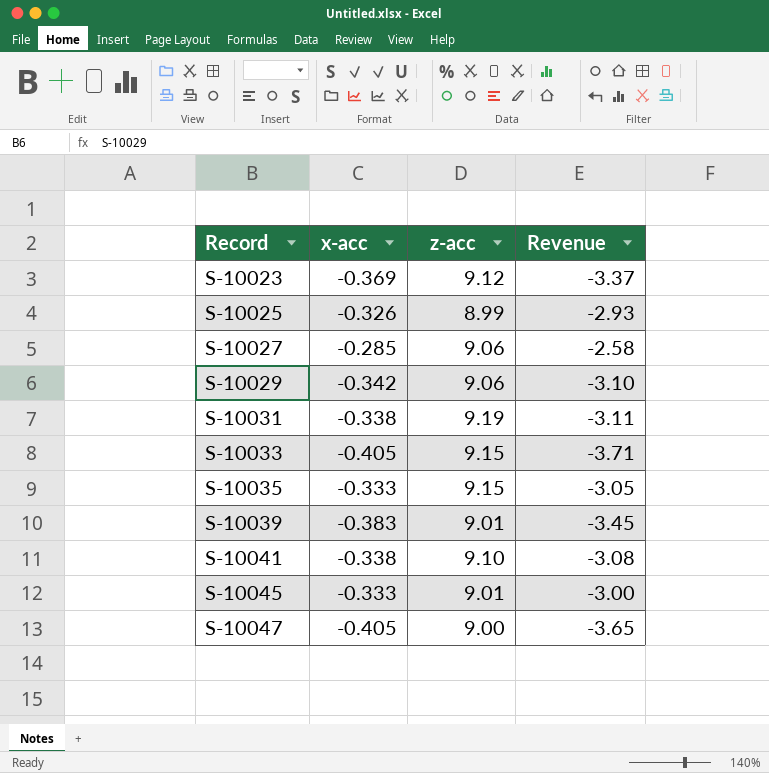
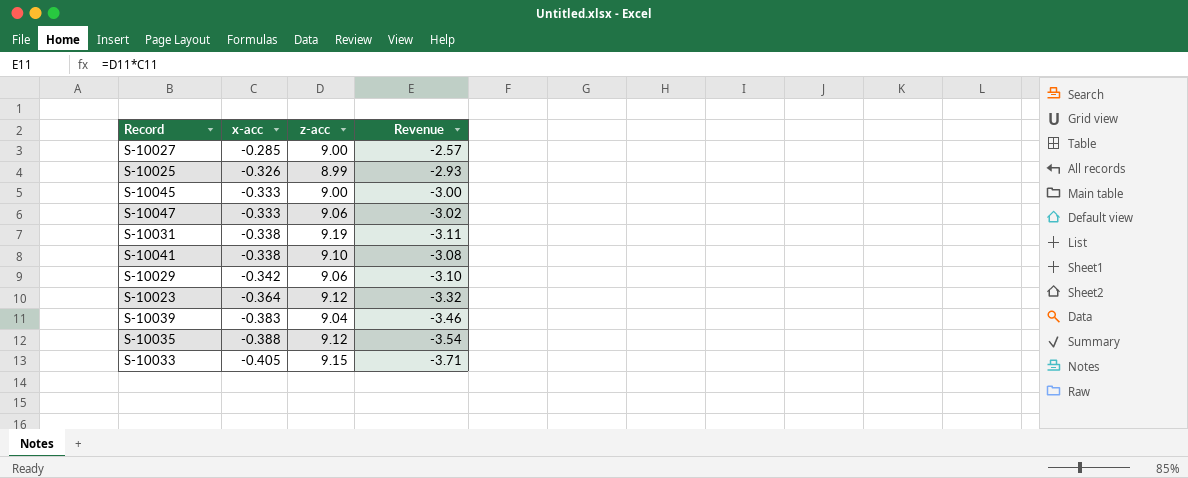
row order: Record ascending -> x-acc descending
S-10027 | z-acc: 9.06 -> 9.00
S-10027 | Revenue: -2.58 -> -2.57
S-10045 | z-acc: 9.01 -> 9.00
S-10047 | x-acc: -0.405 -> -0.333
S-10047 | z-acc: 9.00 -> 9.06
S-10047 | Revenue: -3.65 -> -3.02
S-10023 | x-acc: -0.369 -> -0.364
S-10023 | Revenue: -3.37 -> -3.32
S-10039 | z-acc: 9.01 -> 9.04
S-10039 | Revenue: -3.45 -> -3.46
S-10035 | x-acc: -0.333 -> -0.388
S-10035 | z-acc: 9.15 -> 9.12
S-10035 | Revenue: -3.05 -> -3.54

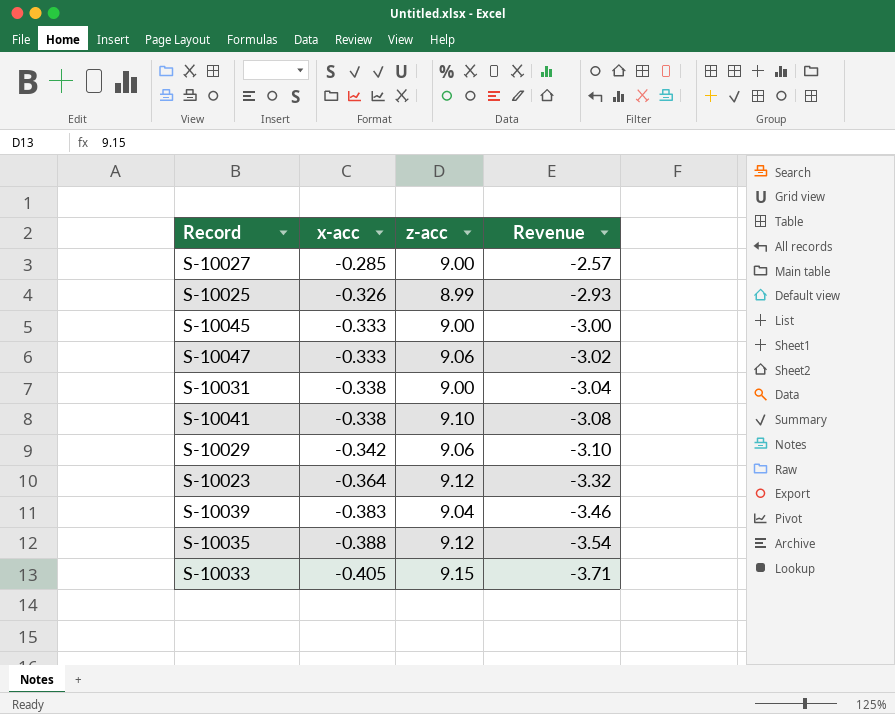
S-10031 | z-acc: 9.19 -> 9.00
S-10031 | Revenue: -3.11 -> -3.04

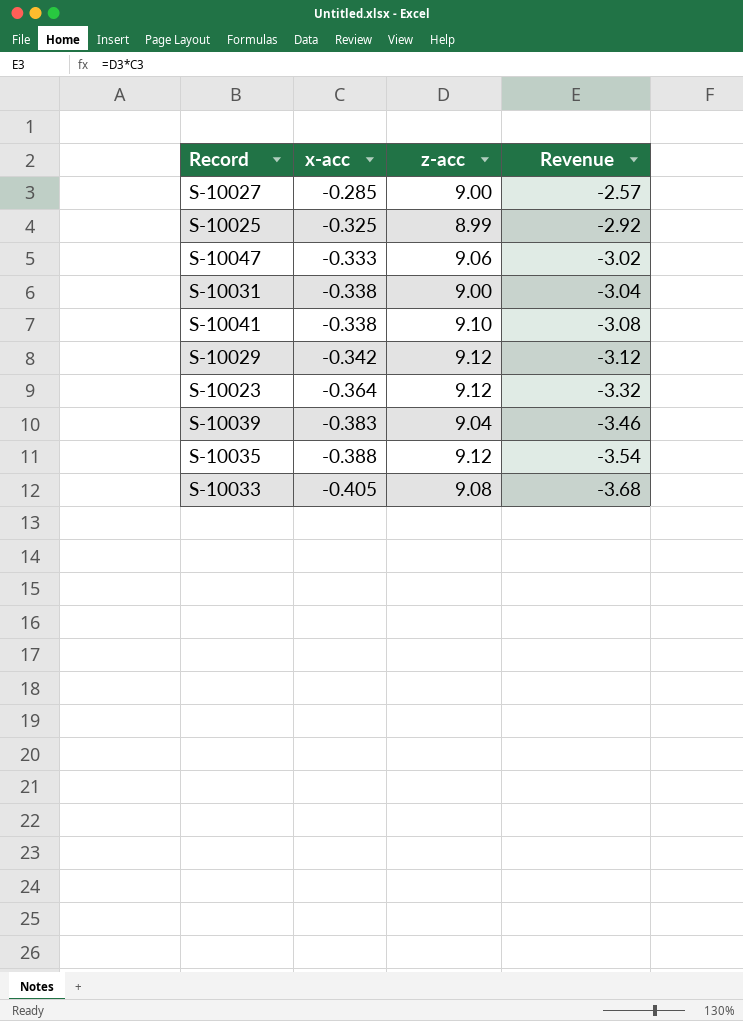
row S-10045: -0.333 | 9.00 | -3.00 -> none
S-10025 | x-acc: -0.326 -> -0.325
S-10025 | Revenue: -2.93 -> -2.92
S-10029 | z-acc: 9.06 -> 9.12
S-10029 | Revenue: -3.10 -> -3.12
S-10033 | z-acc: 9.15 -> 9.08
S-10033 | Revenue: -3.71 -> -3.68

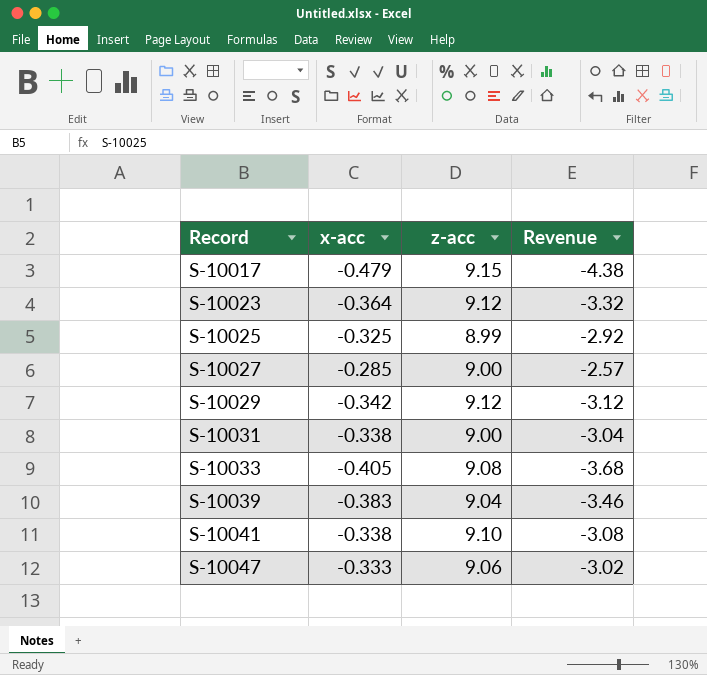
row order: x-acc descending -> Record ascending
row S-10035: -0.388 | 9.12 | -3.54 -> none
row S-10017: none -> -0.479 | 9.15 | -4.38

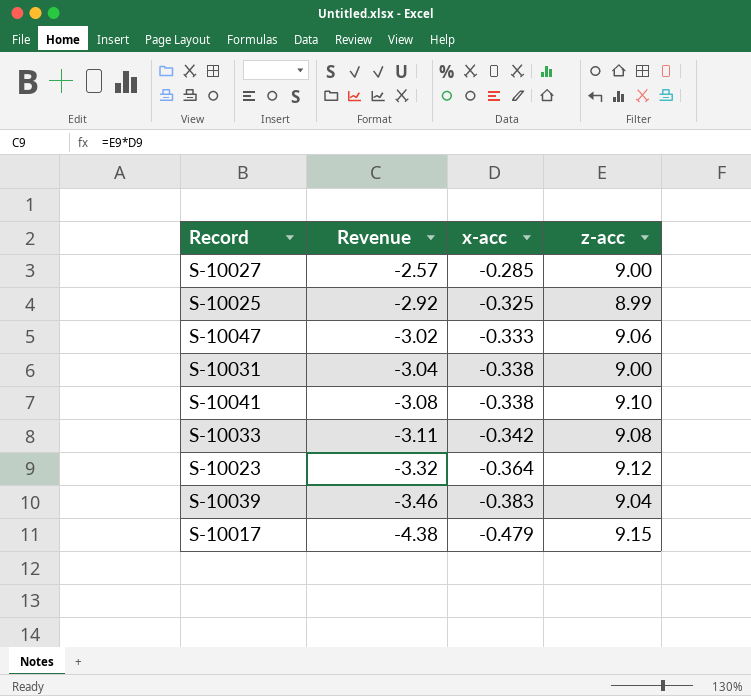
row order: Record ascending -> Revenue descending
column Revenue | position: 4 -> 2
row S-10029: -0.342 | 9.12 | -3.12 -> none
S-10033 | Revenue: -3.68 -> -3.11
S-10033 | x-acc: -0.405 -> -0.342

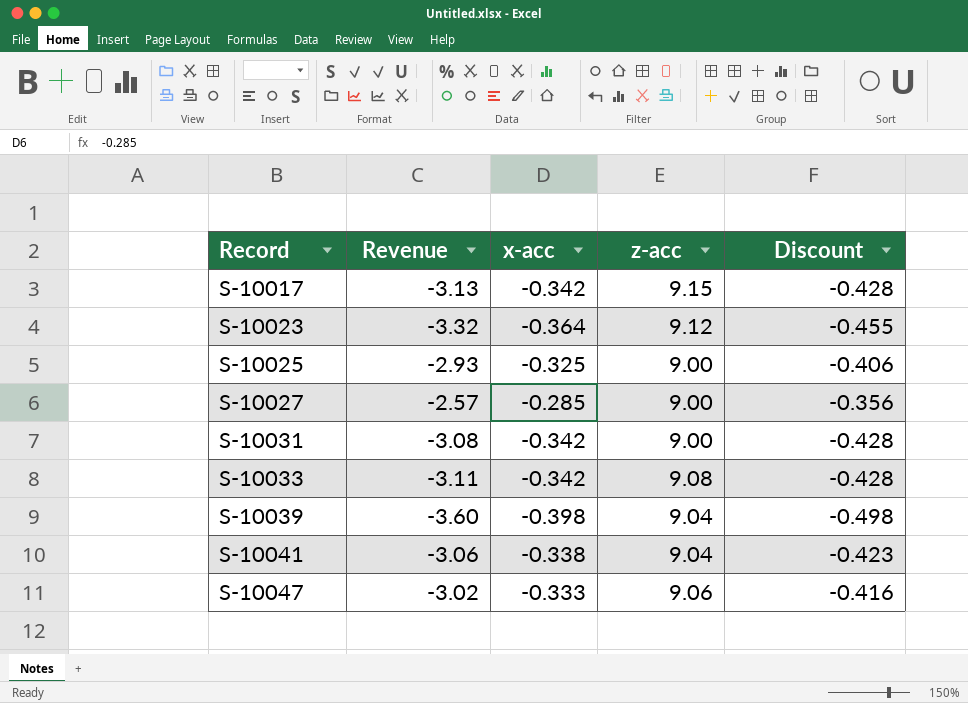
row order: Revenue descending -> Record ascending
column Discount | formula: none -> [x-acc] * 1.25
S-10017 | Revenue: -4.38 -> -3.13
S-10017 | x-acc: -0.479 -> -0.342
S-10025 | Revenue: -2.92 -> -2.93
S-10025 | z-acc: 8.99 -> 9.00
S-10031 | Revenue: -3.04 -> -3.08
S-10031 | x-acc: -0.338 -> -0.342
S-10039 | Revenue: -3.46 -> -3.60
S-10039 | x-acc: -0.383 -> -0.398
S-10041 | Revenue: -3.08 -> -3.06
S-10041 | z-acc: 9.10 -> 9.04

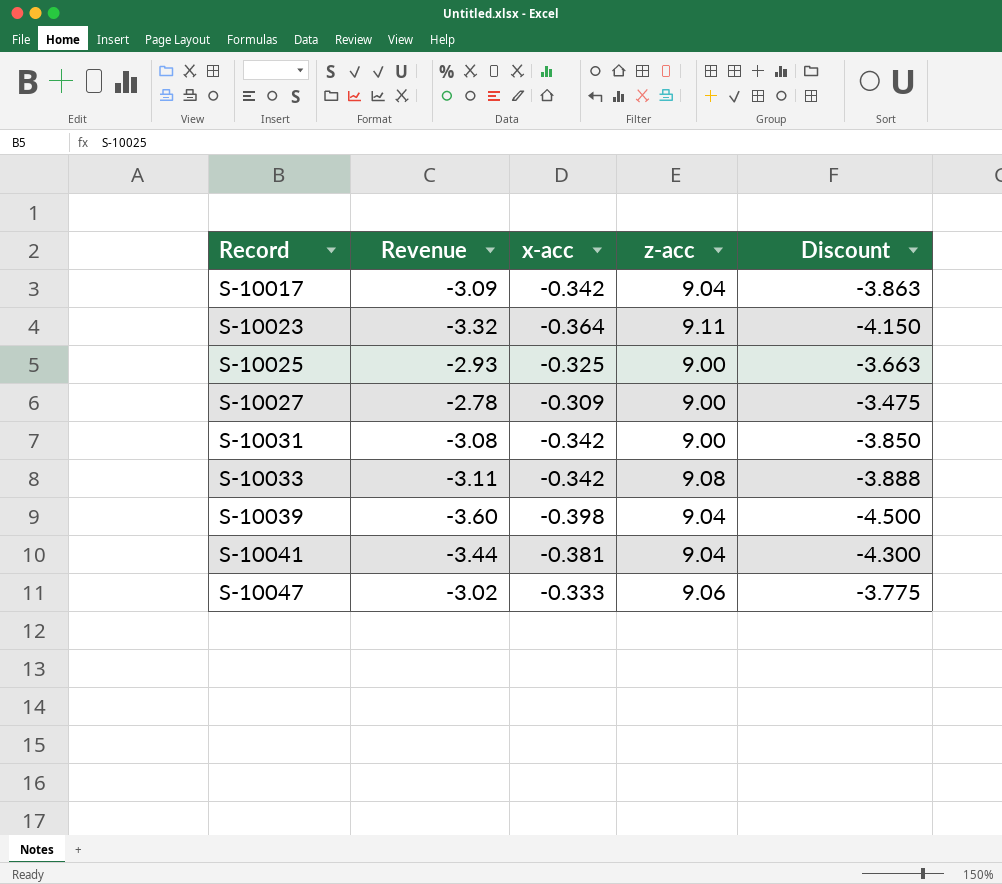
column Discount | formula: [x-acc] * 1.25 -> [Revenue] * 1.25
S-10017 | Revenue: -3.13 -> -3.09
S-10017 | z-acc: 9.15 -> 9.04
S-10023 | z-acc: 9.12 -> 9.11
S-10027 | Revenue: -2.57 -> -2.78
S-10027 | x-acc: -0.285 -> -0.309
S-10041 | Revenue: -3.06 -> -3.44
S-10041 | x-acc: -0.338 -> -0.381

